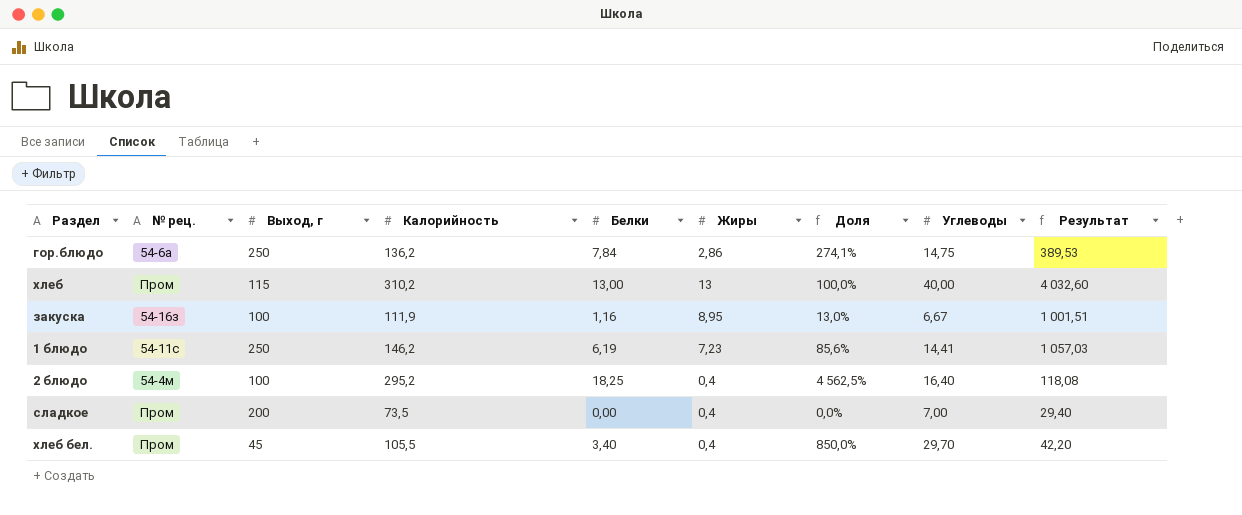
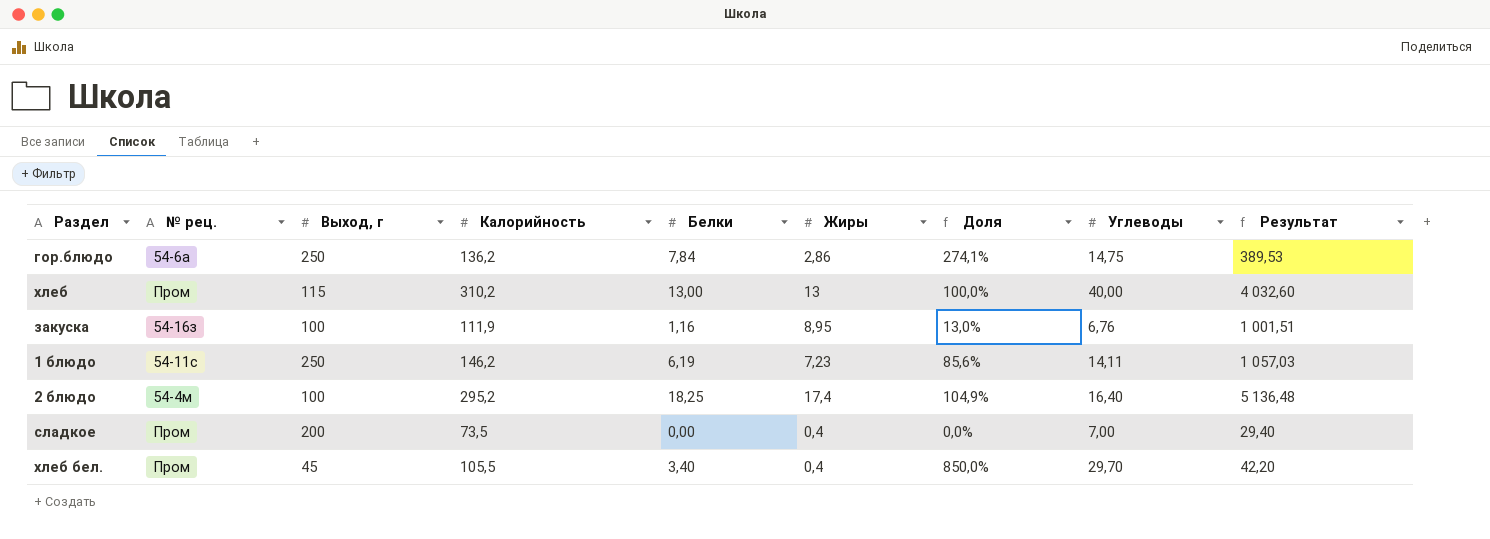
закуска | Углеводы: 6,67 -> 6,76
1 блюдо | Углеводы: 14,41 -> 14,11
2 блюдо | Жиры: 0,4 -> 17,4
2 блюдо | Доля: 4 562,5% -> 104,9%
2 блюдо | Результат: 118,08 -> 5 136,48

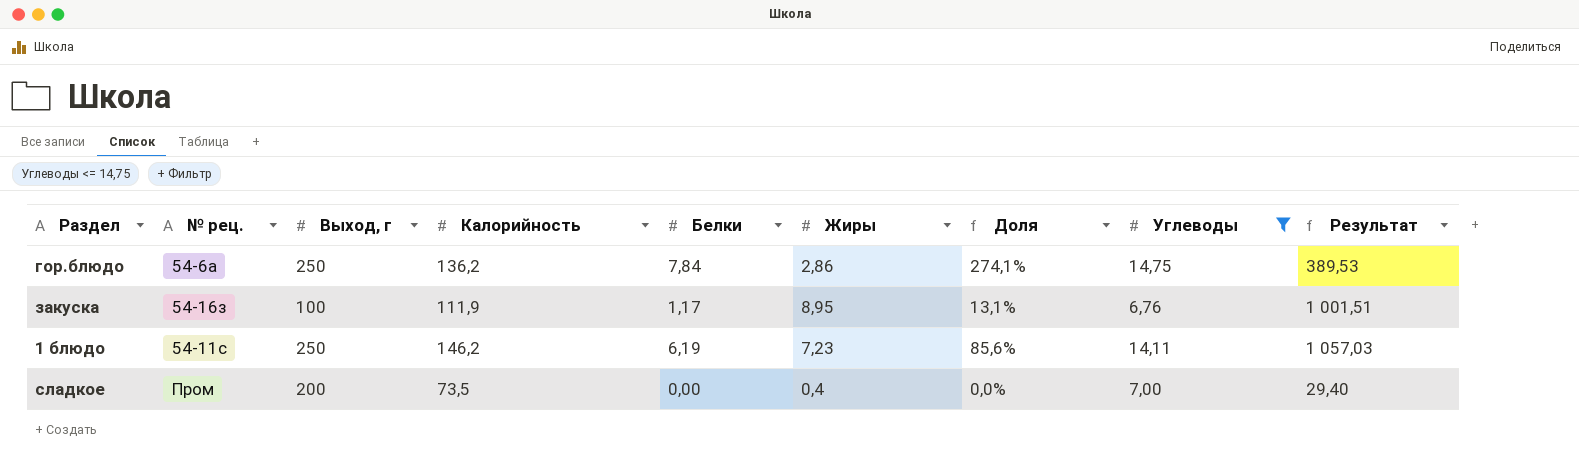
filter: none -> Углеводы <= 14,75
закуска | Белки: 1,16 -> 1,17
закуска | Доля: 13,0% -> 13,1%

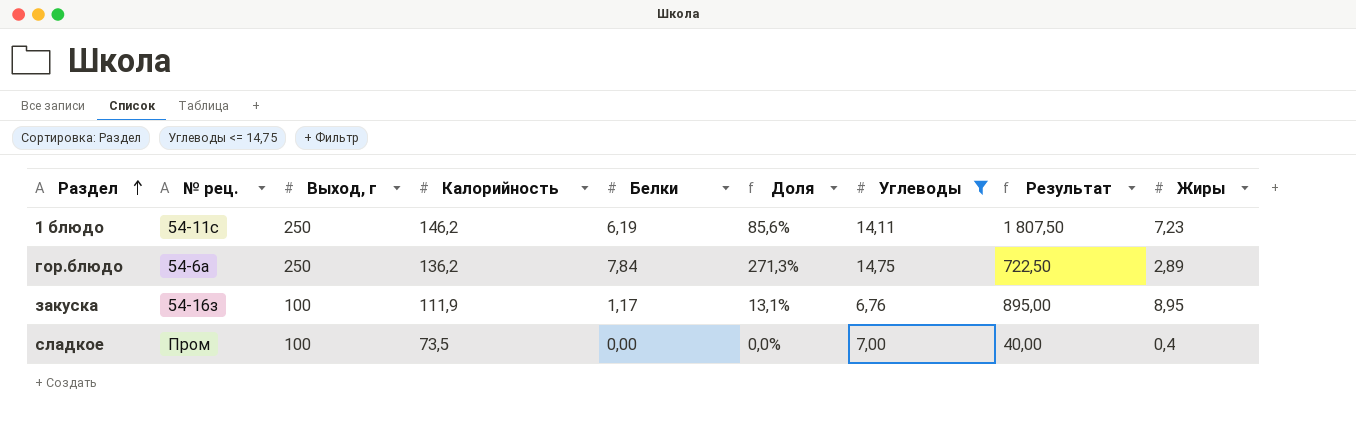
row order: none -> Раздел ascending
column Результат | formula: [Калорийность] * [Жиры] -> [Выход, г] * [Жиры]
column Жиры | position: 6 -> 9
гор.блюдо | Доля: 274,1% -> 271,3%
гор.блюдо | Жиры: 2,86 -> 2,89
сладкое | Выход, г: 200 -> 100

